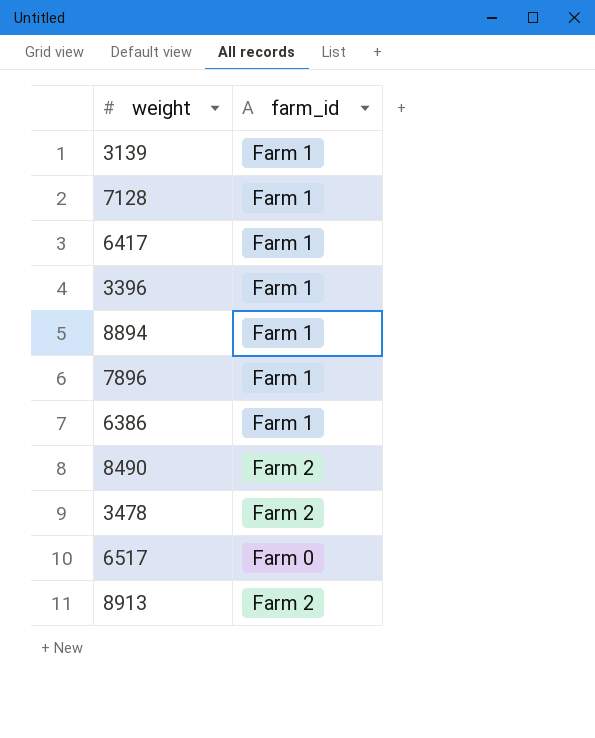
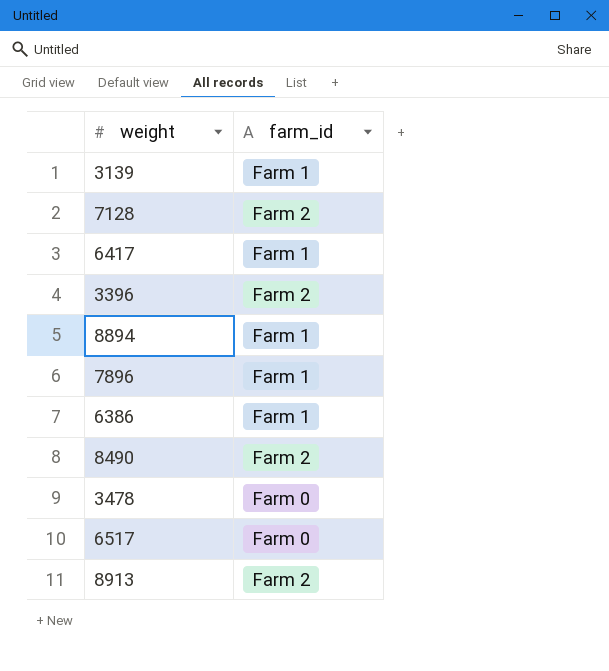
7128 | farm_id: Farm 1 -> Farm 2
3396 | farm_id: Farm 1 -> Farm 2
3478 | farm_id: Farm 2 -> Farm 0

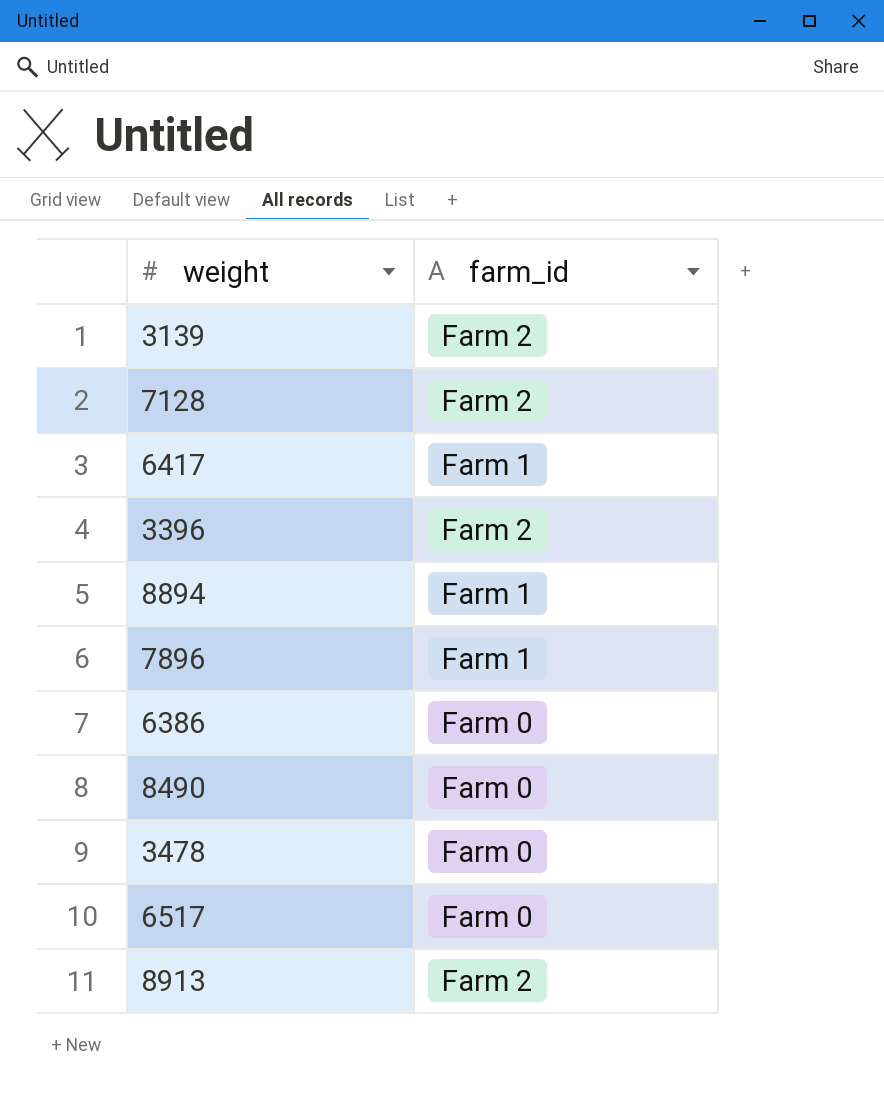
3139 | farm_id: Farm 1 -> Farm 2
6386 | farm_id: Farm 1 -> Farm 0
8490 | farm_id: Farm 2 -> Farm 0

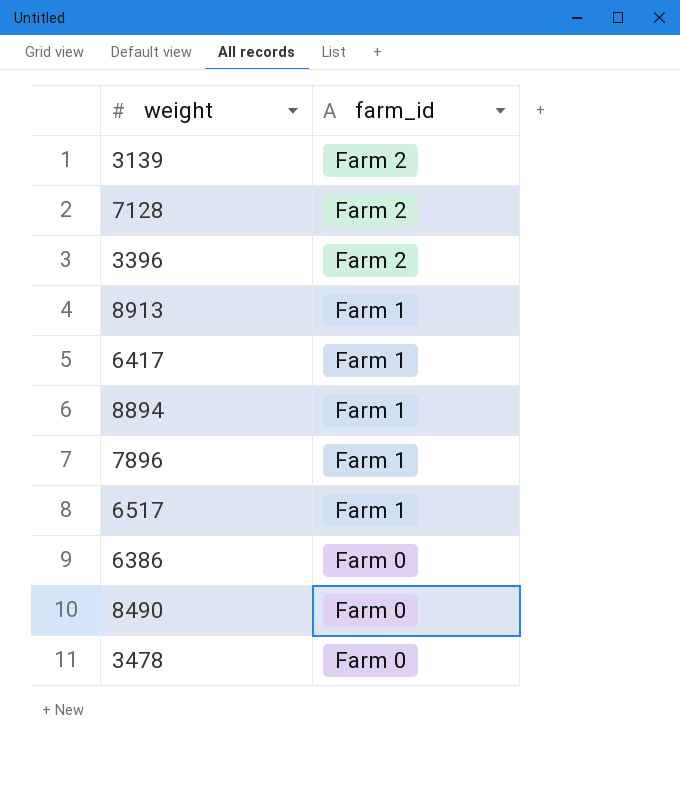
row order: none -> farm_id descending
8913 | farm_id: Farm 2 -> Farm 1
6517 | farm_id: Farm 0 -> Farm 1

